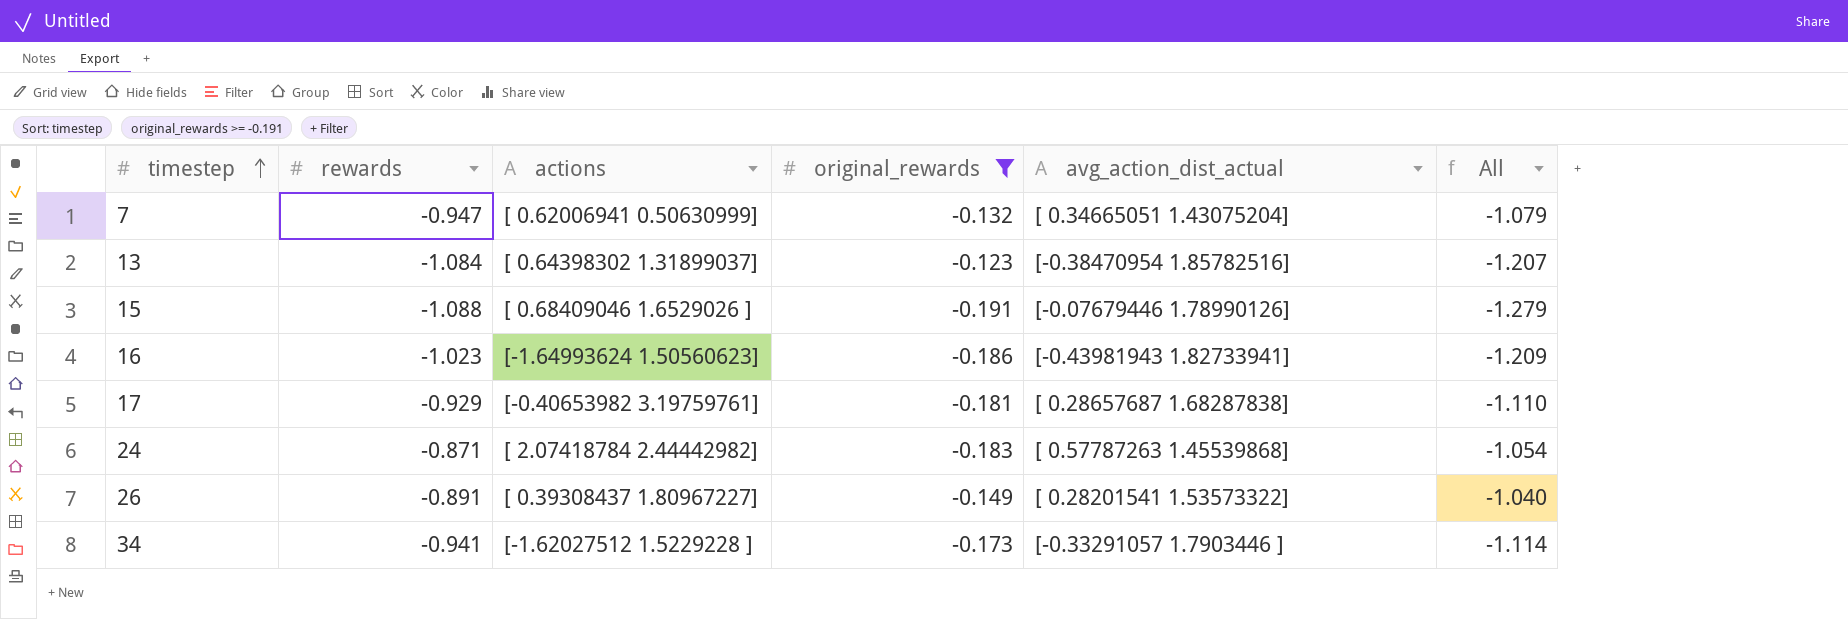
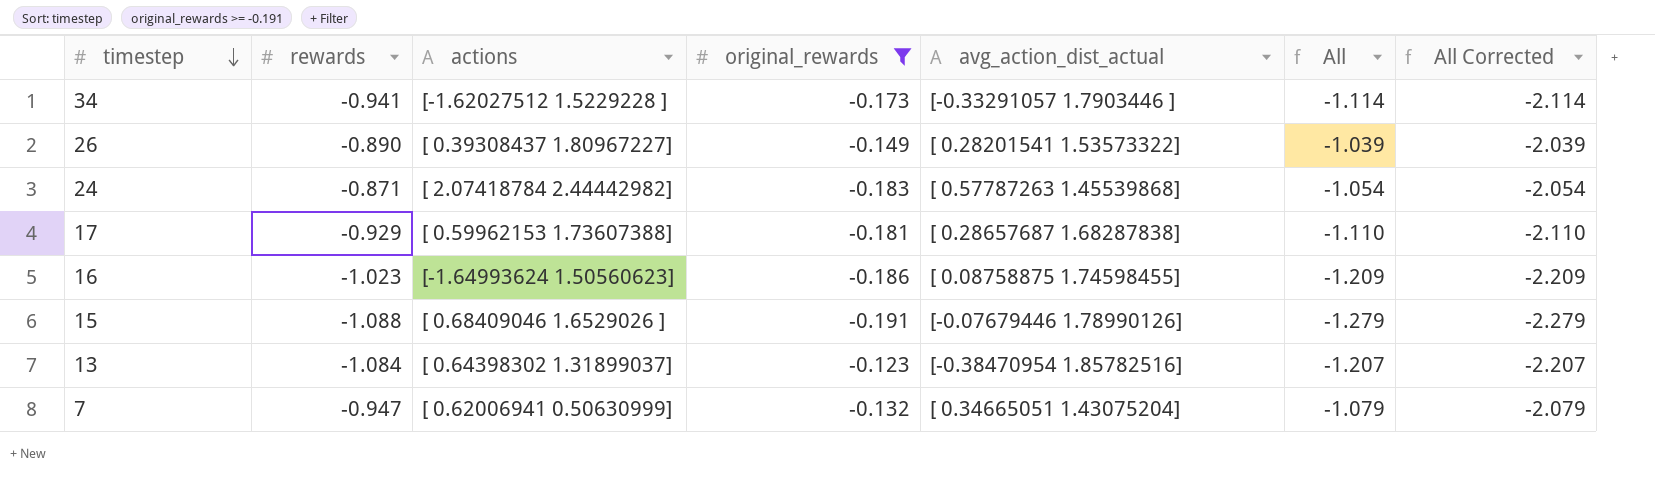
row order: timestep ascending -> timestep descending
column All Corrected | formula: none -> [All] - 1
26 | rewards: -0.891 -> -0.890
26 | All: -1.040 -> -1.039
17 | actions: [-0.40653982 3.19759761] -> [ 0.59962153 1.73607388]
16 | avg_action_dist_actual: [-0.43981943 1.82733941] -> [ 0.08758875 1.74598455]

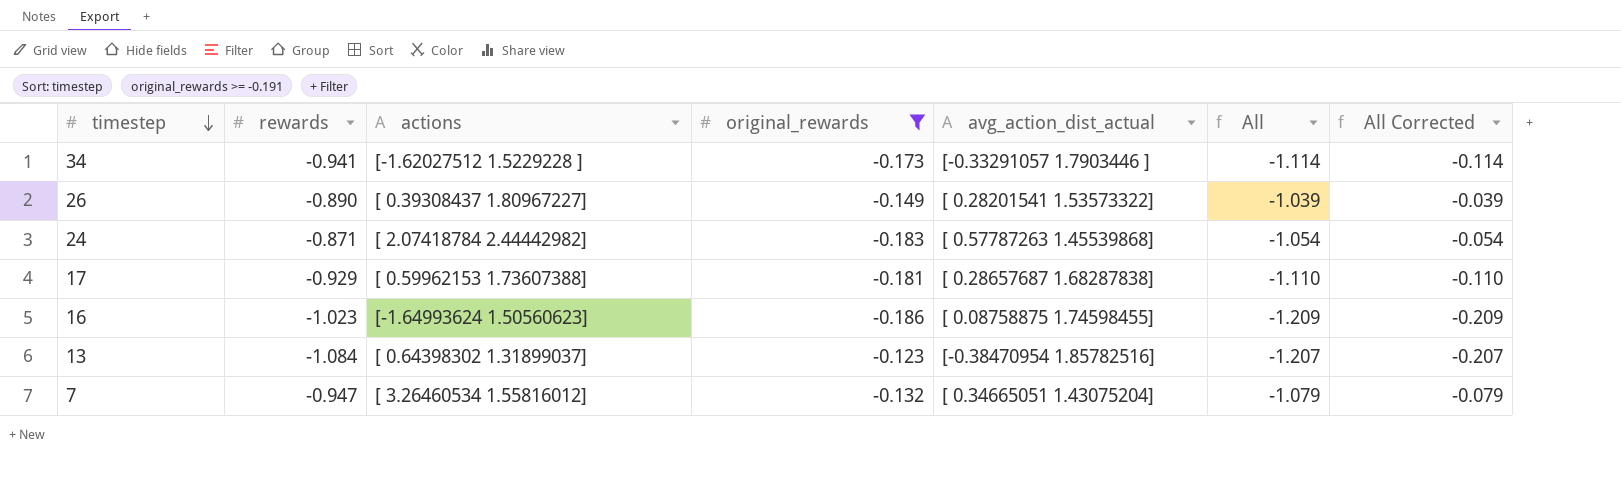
column All Corrected | formula: [All] - 1 -> [All] + 1
row 15: -1.088 | [ 0.68409046 1.6529026 ] | -0.191 | [-0.07679446 1.78990126] | -1.279 | -2.279 -> none
7 | actions: [ 0.62006941 0.50630999] -> [ 3.26460534 1.55816012]

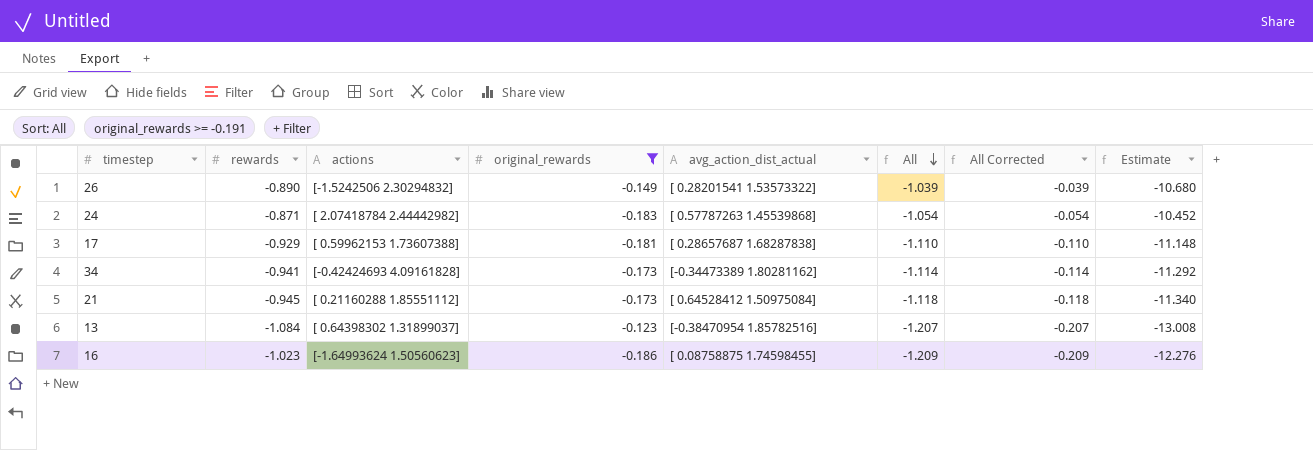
row order: timestep descending -> All descending
column Estimate | formula: none -> [rewards] * 12
row 7: -0.947 | [ 3.26460534 1.55816012] | -0.132 | [ 0.34665051 1.43075204] | -1.079 | -0.079 -> none
26 | actions: [ 0.39308437 1.80967227] -> [-1.5242506 2.30294832]
34 | actions: [-1.62027512 1.5229228 ] -> [-0.42424693 4.09161828]
34 | avg_action_dist_actual: [-0.33291057 1.7903446 ] -> [-0.34473389 1.80281162]
row 21: none -> -0.945 | [ 0.21160288 1.85551112] | -0.173 | [ 0.64528412 1.50975084] | -1.118 | -0.118 | -11.340

